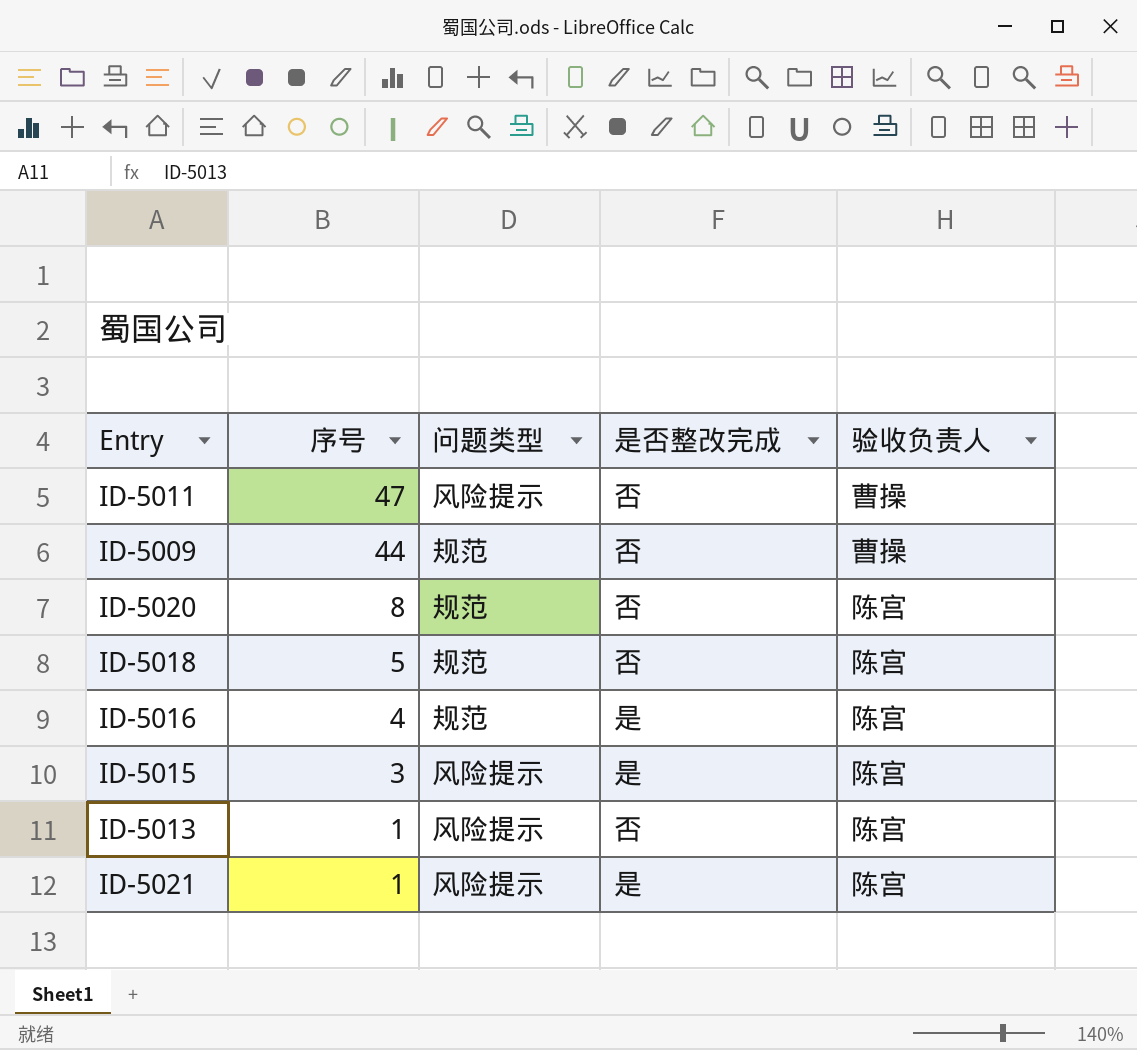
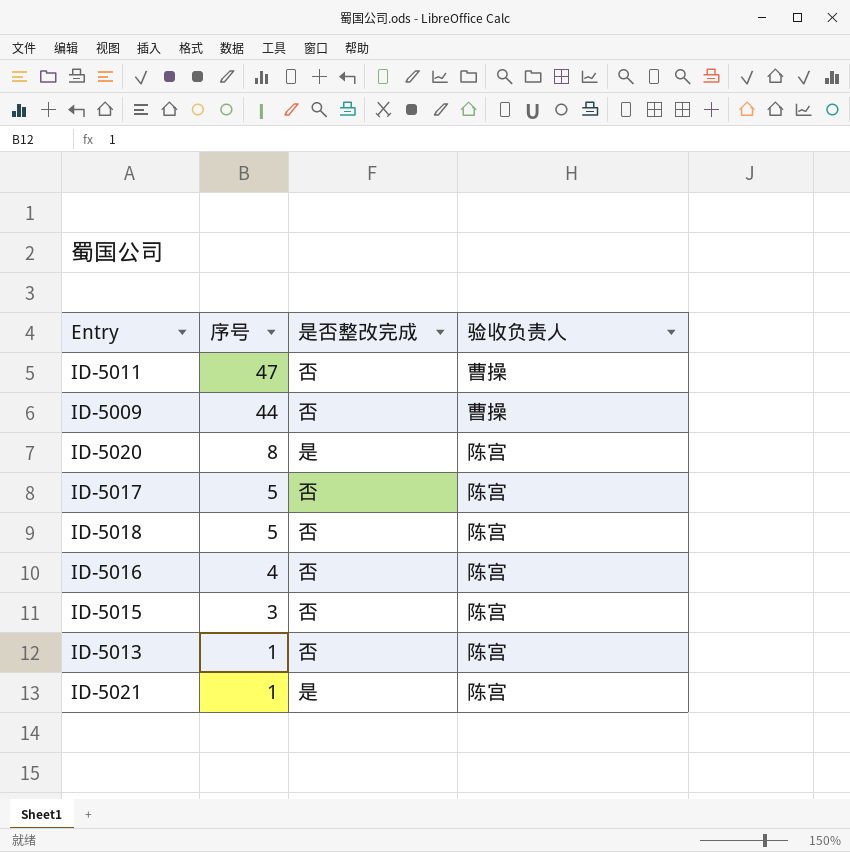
column 问题类型 | position: 3 -> none
ID-5020 | 是否整改完成: 否 -> 是
row ID-5017: none -> 5 | 否 | 陈宫
ID-5016 | 是否整改完成: 是 -> 否
ID-5015 | 是否整改完成: 是 -> 否

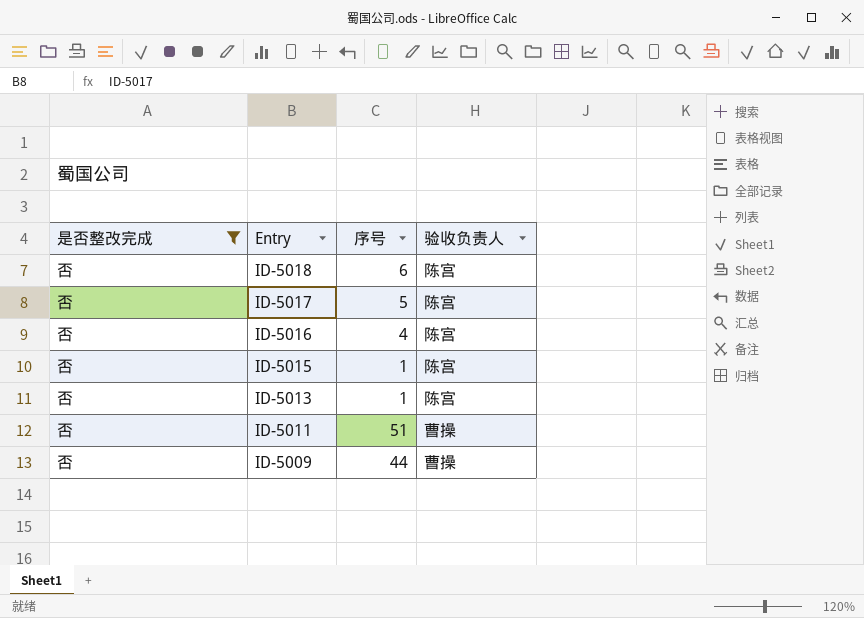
filter: none -> 是否整改完成 = 否
row order: 序号 descending -> Entry descending
column 是否整改完成 | position: 3 -> 1
ID-5018 | 序号: 5 -> 6
ID-5015 | 序号: 3 -> 1
ID-5011 | 序号: 47 -> 51

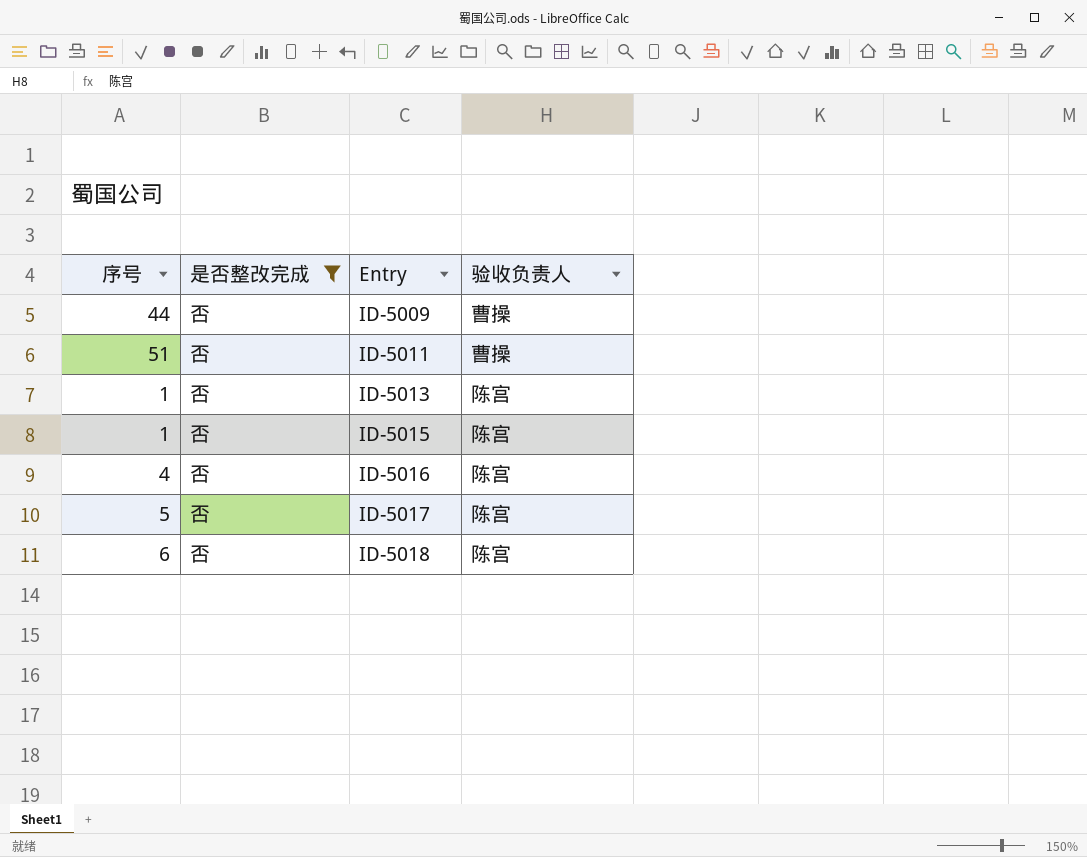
row order: Entry descending -> Entry ascending
column 序号 | position: 3 -> 1

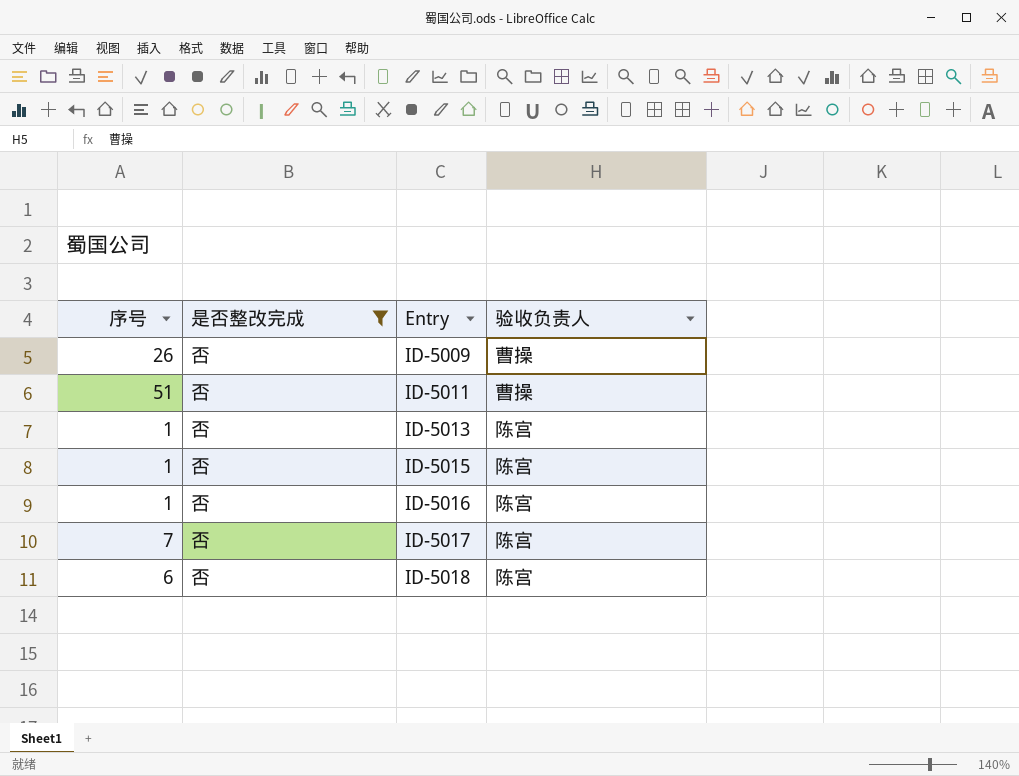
ID-5009 | 序号: 44 -> 26
ID-5016 | 序号: 4 -> 1
ID-5017 | 序号: 5 -> 7

